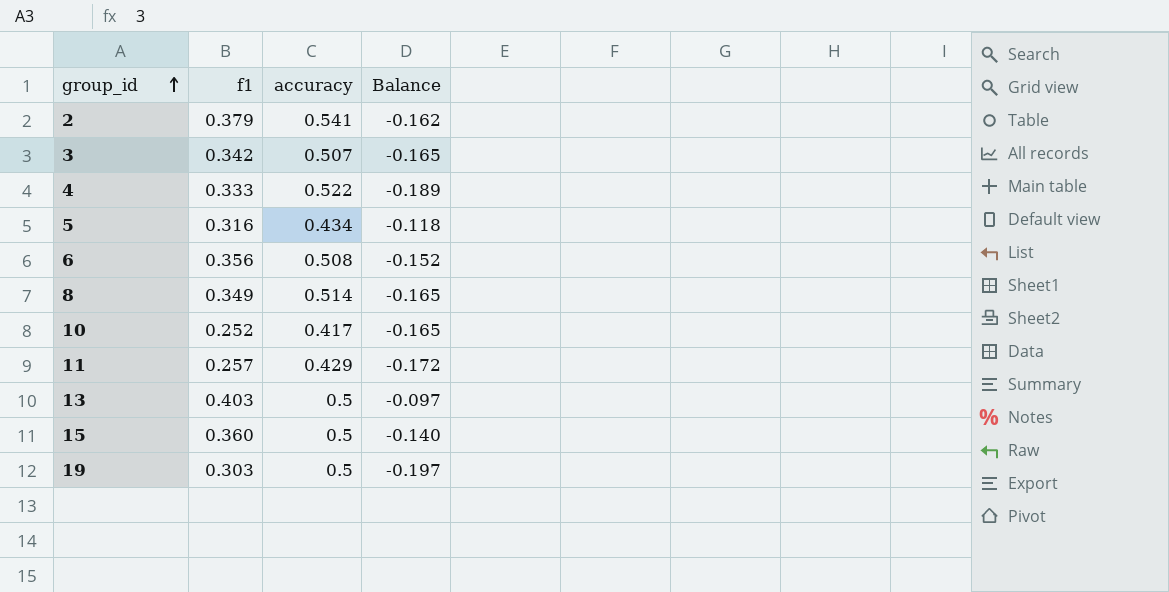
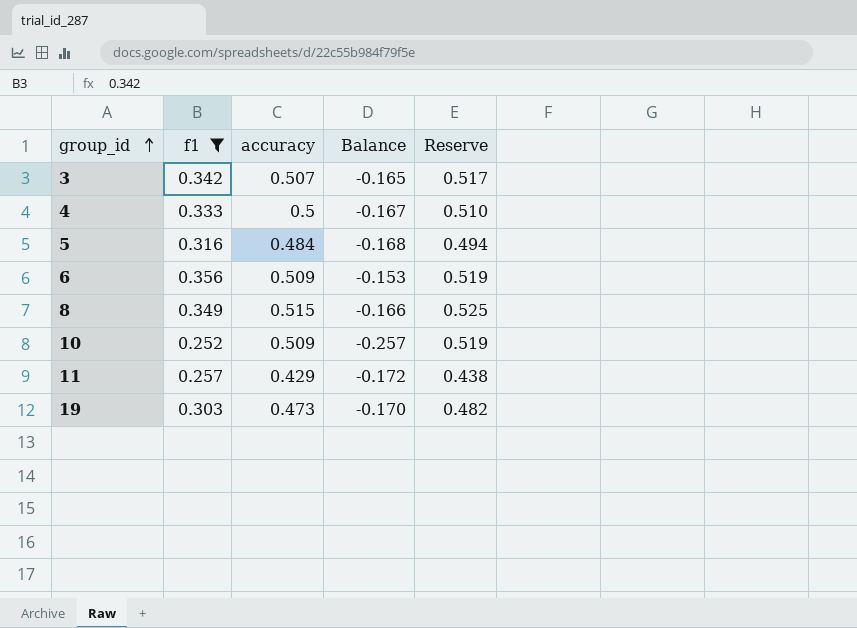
filter: none -> f1 <= 0.356
column Reserve | formula: none -> [accuracy] * 1.02
4 | accuracy: 0.522 -> 0.5
4 | Balance: -0.189 -> -0.167
5 | accuracy: 0.434 -> 0.484
5 | Balance: -0.118 -> -0.168
6 | accuracy: 0.508 -> 0.509
6 | Balance: -0.152 -> -0.153
8 | accuracy: 0.514 -> 0.515
8 | Balance: -0.165 -> -0.166
10 | accuracy: 0.417 -> 0.509
10 | Balance: -0.165 -> -0.257
19 | accuracy: 0.5 -> 0.473
19 | Balance: -0.197 -> -0.170

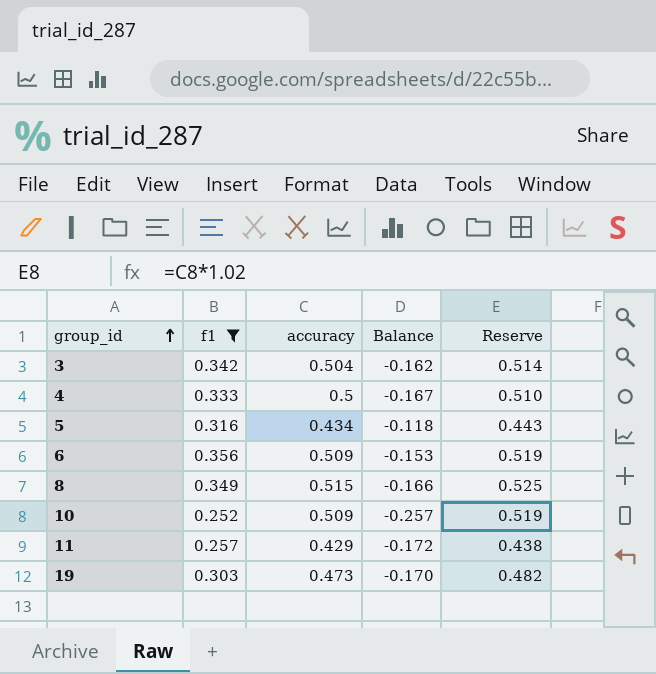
3 | accuracy: 0.507 -> 0.504
3 | Balance: -0.165 -> -0.162
3 | Reserve: 0.517 -> 0.514
5 | accuracy: 0.484 -> 0.434
5 | Balance: -0.168 -> -0.118
5 | Reserve: 0.494 -> 0.443

